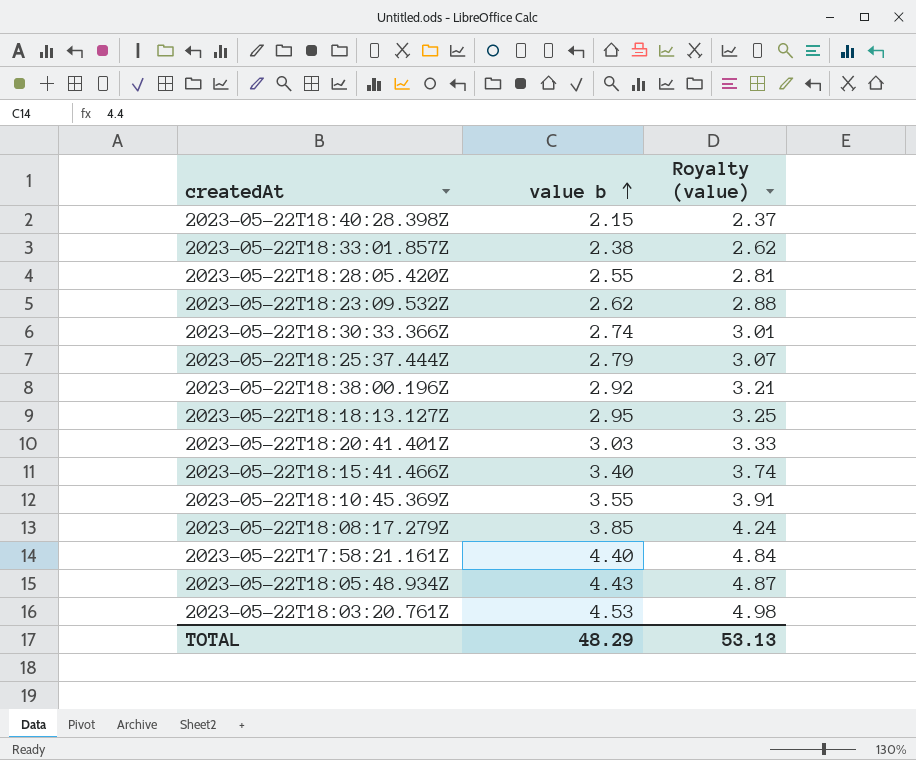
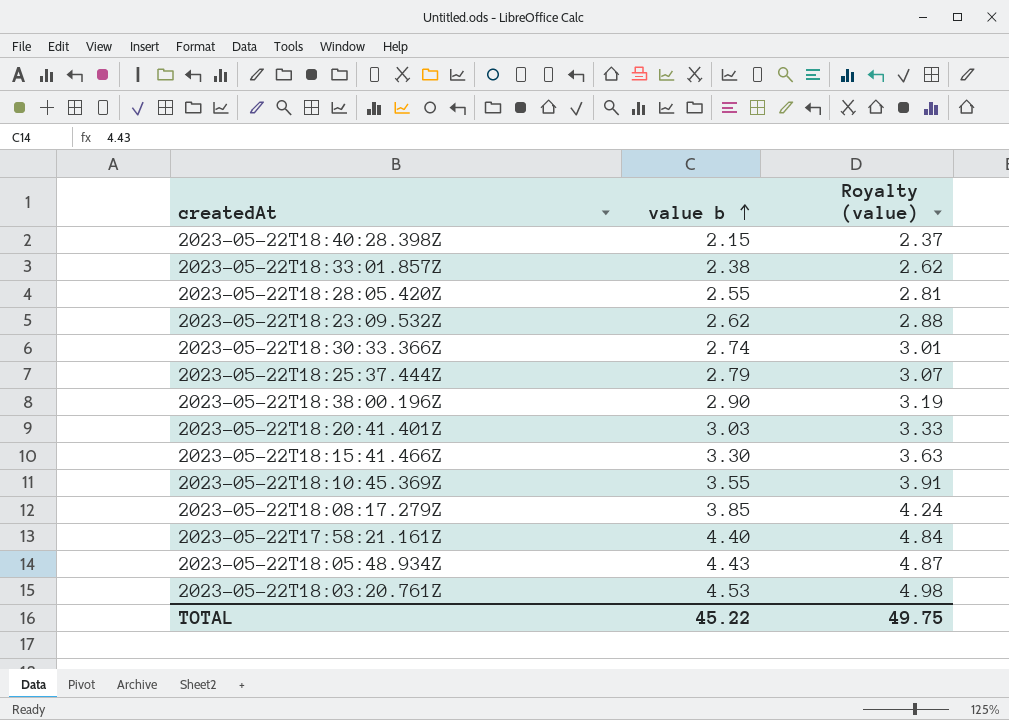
row 2023-05-22T18:18:13.127Z: 2.95 | 3.25 -> none
2023-05-22T18:38:00.196Z | value b: 2.92 -> 2.90
2023-05-22T18:38:00.196Z | Royalty (value): 3.21 -> 3.19
2023-05-22T18:15:41.466Z | value b: 3.40 -> 3.30
2023-05-22T18:15:41.466Z | Royalty (value): 3.74 -> 3.63
TOTAL | value b: 48.29 -> 45.22
TOTAL | Royalty (value): 53.13 -> 49.75

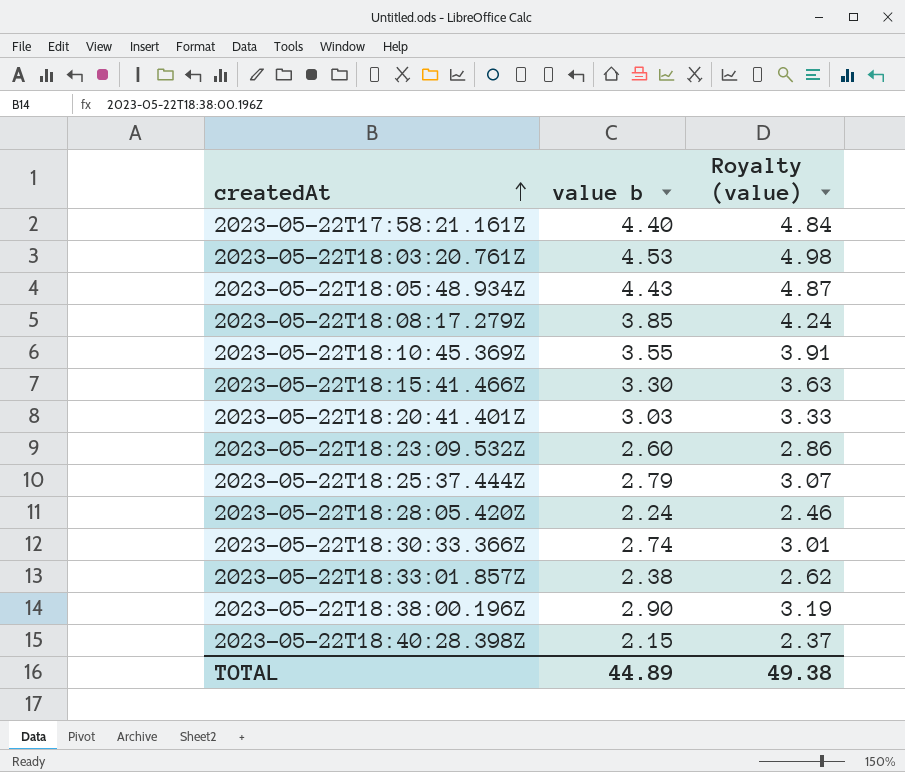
row order: value b ascending -> createdAt ascending
2023-05-22T18:23:09.532Z | value b: 2.62 -> 2.60
2023-05-22T18:23:09.532Z | Royalty (value): 2.88 -> 2.86
2023-05-22T18:28:05.420Z | value b: 2.55 -> 2.24
2023-05-22T18:28:05.420Z | Royalty (value): 2.81 -> 2.46
TOTAL | value b: 45.22 -> 44.89
TOTAL | Royalty (value): 49.75 -> 49.38

